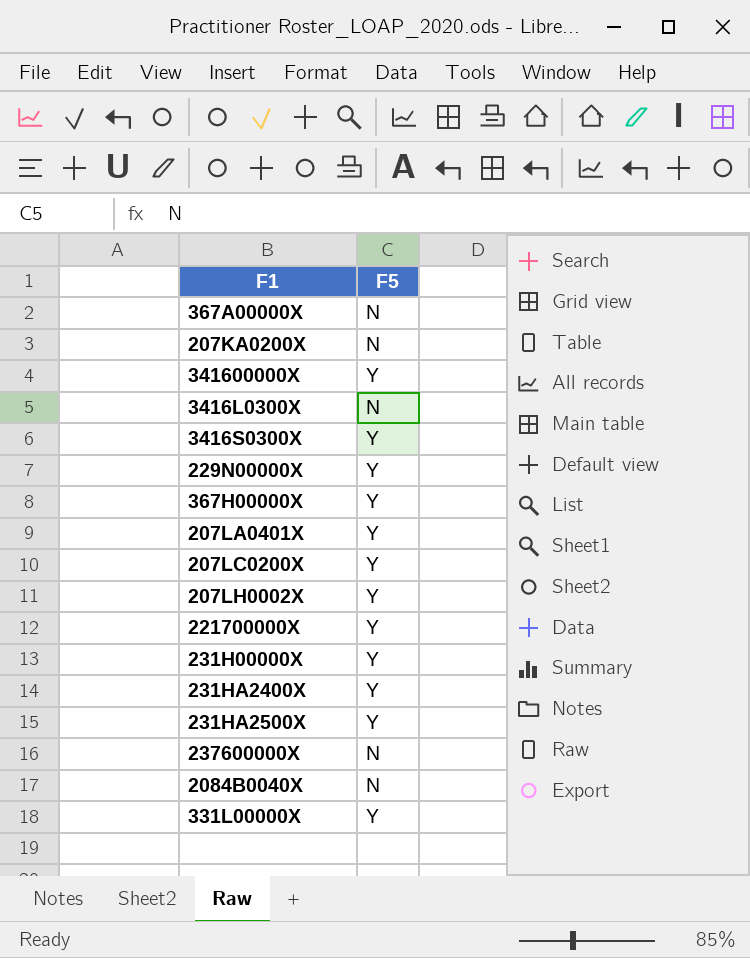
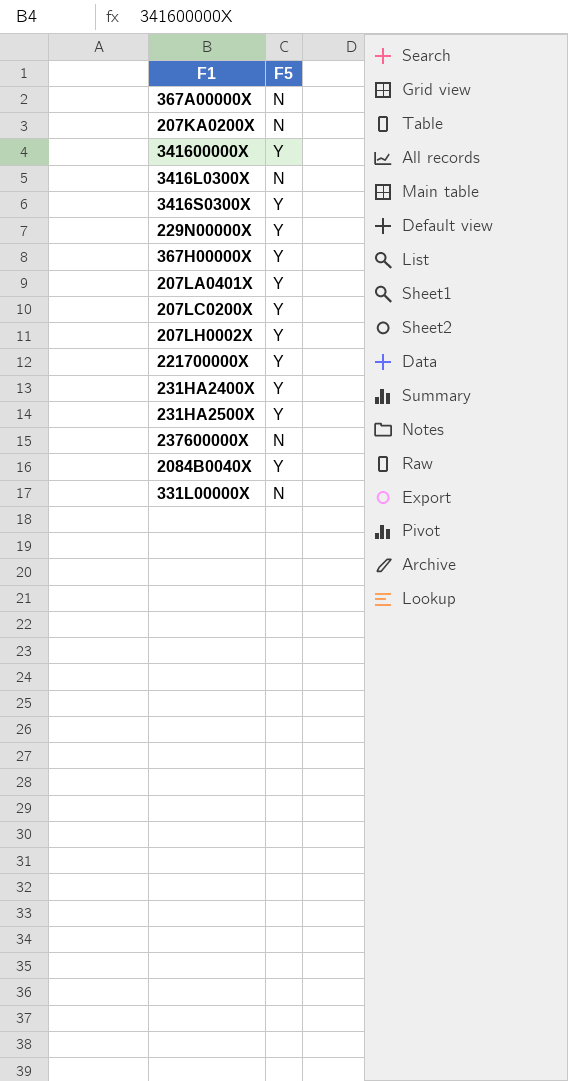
row 231H00000X: Y -> none
2084B0040X | F5: N -> Y
331L00000X | F5: Y -> N

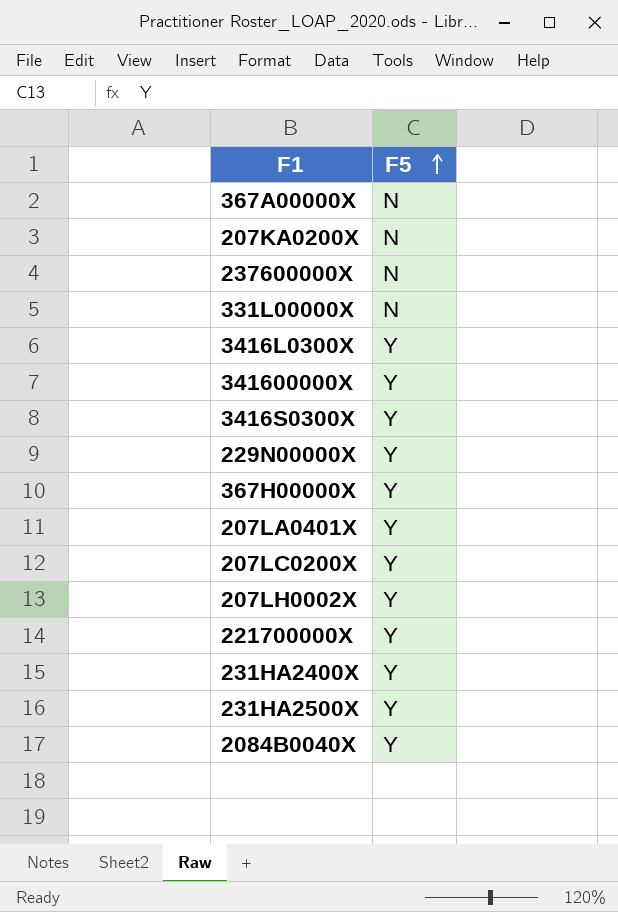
row order: none -> F5 ascending
3416L0300X | F5: N -> Y

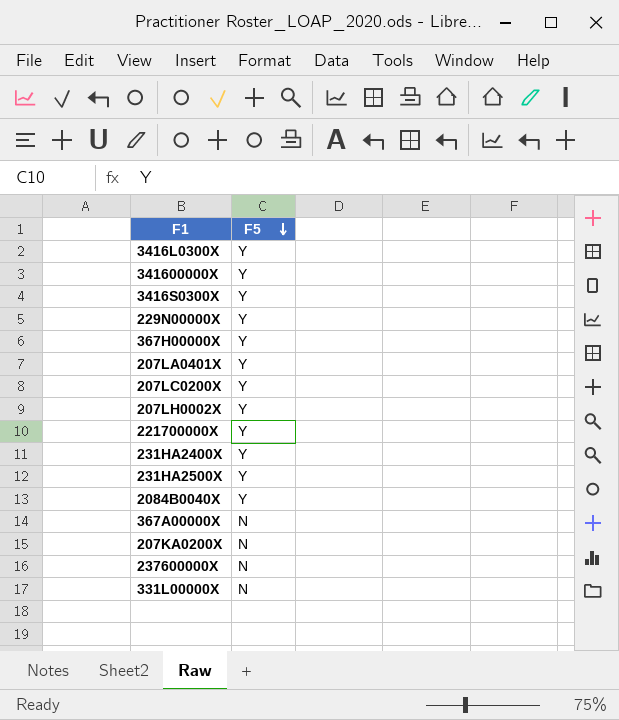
row order: F5 ascending -> F5 descending

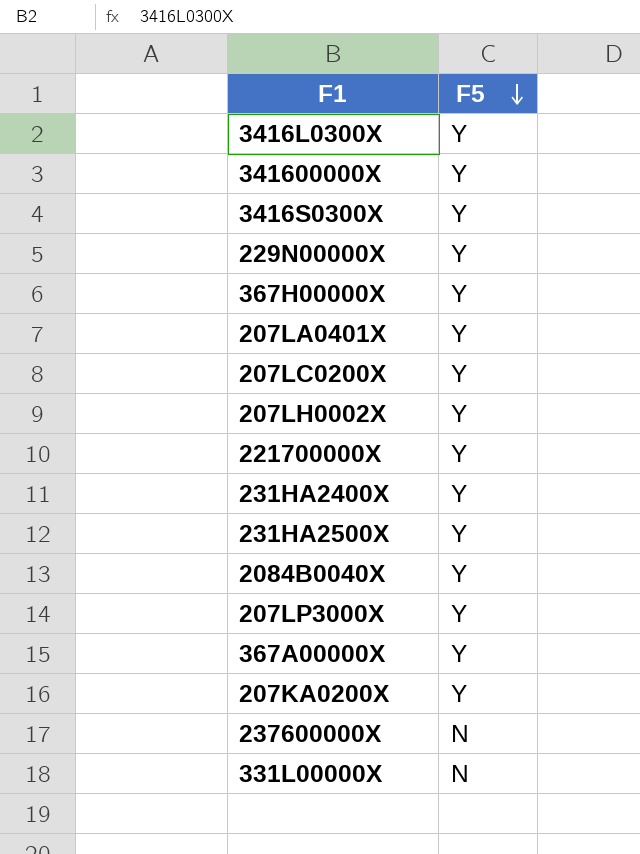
row 207LP3000X: none -> Y
367A00000X | F5: N -> Y
207KA0200X | F5: N -> Y

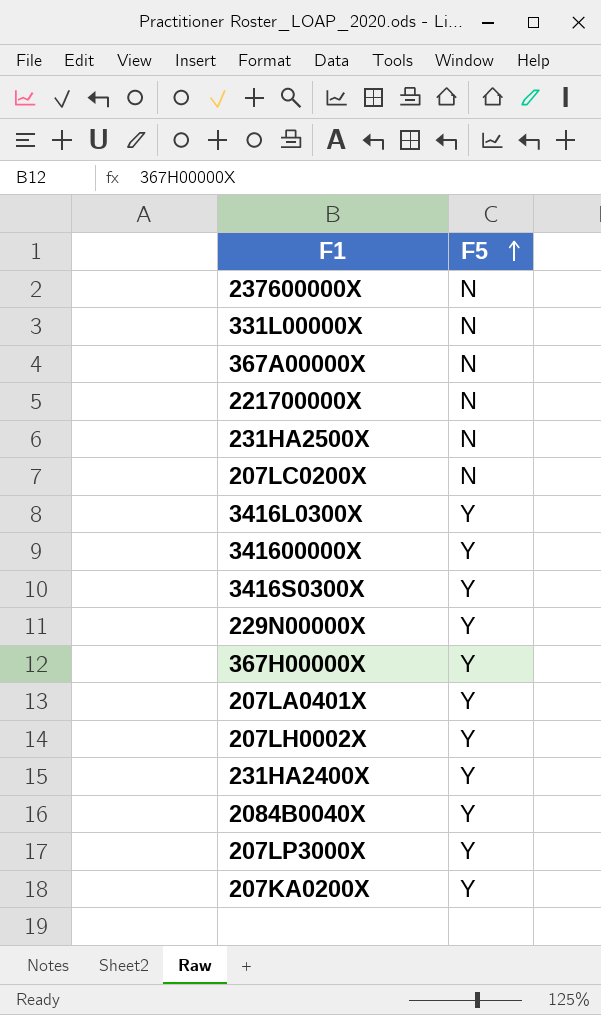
row order: F5 descending -> F5 ascending
367A00000X | F5: Y -> N
221700000X | F5: Y -> N
231HA2500X | F5: Y -> N
207LC0200X | F5: Y -> N

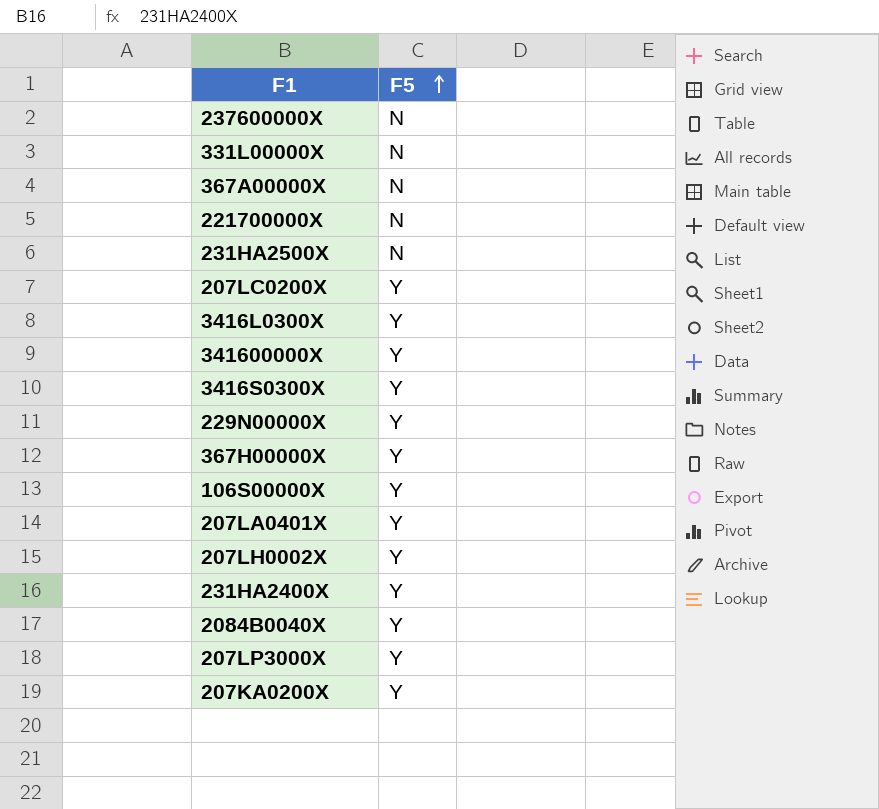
207LC0200X | F5: N -> Y
row 106S00000X: none -> Y

